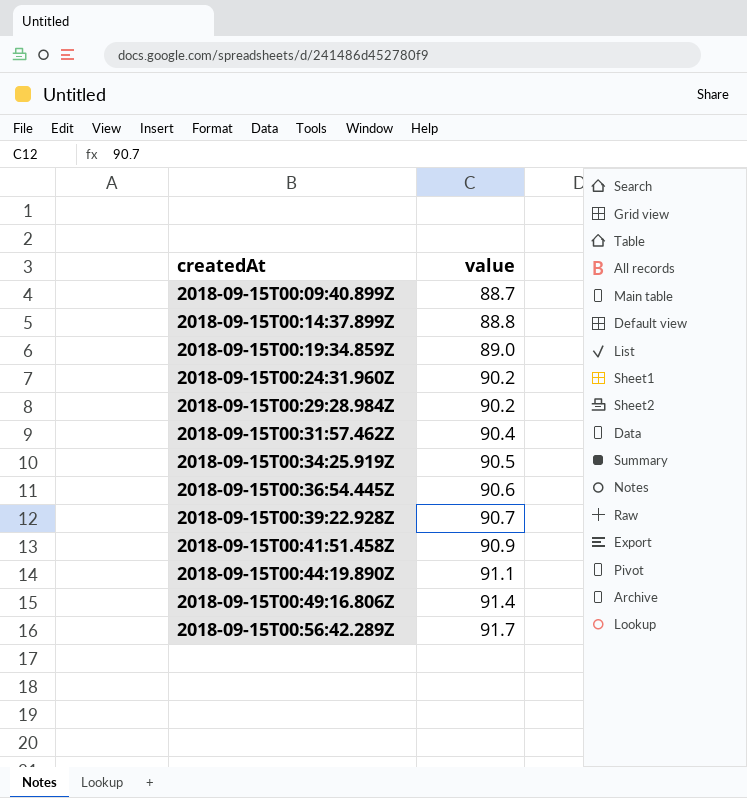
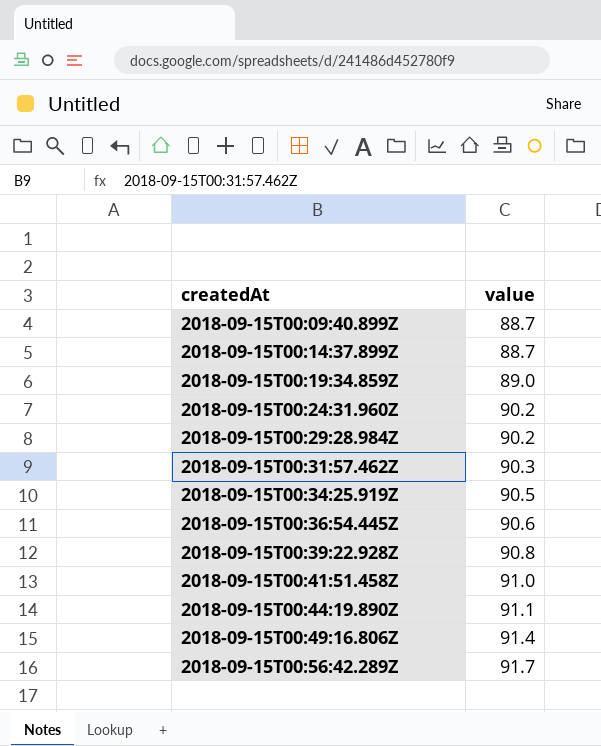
2018-09-15T00:14:37.899Z | value: 88.8 -> 88.7
2018-09-15T00:31:57.462Z | value: 90.4 -> 90.3
2018-09-15T00:39:22.928Z | value: 90.7 -> 90.8
2018-09-15T00:41:51.458Z | value: 90.9 -> 91.0

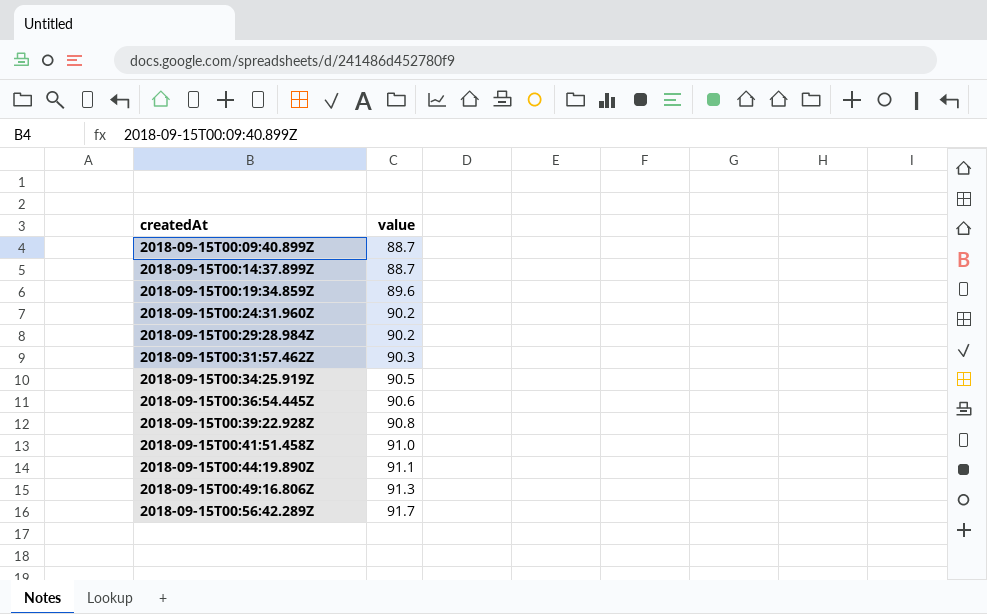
2018-09-15T00:19:34.859Z | value: 89.0 -> 89.6
2018-09-15T00:49:16.806Z | value: 91.4 -> 91.3

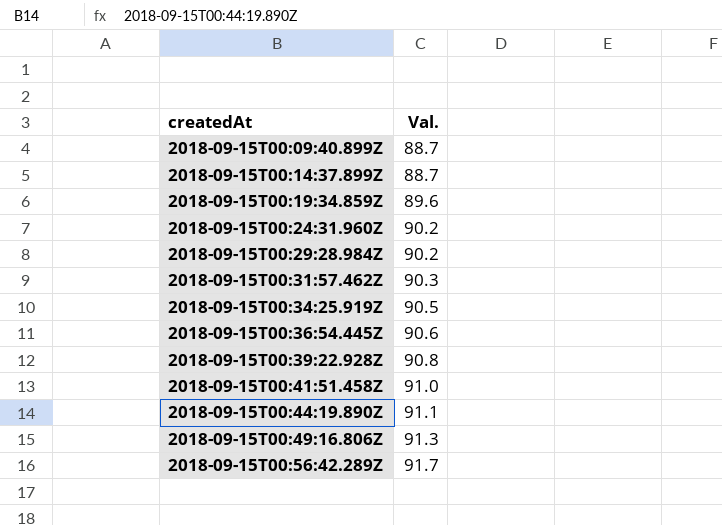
column name: value -> Val.

